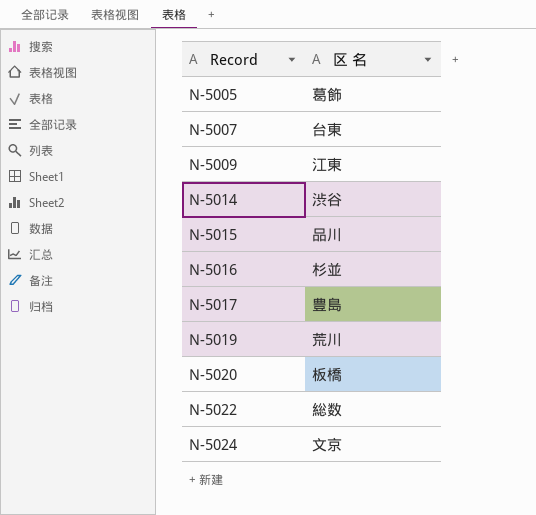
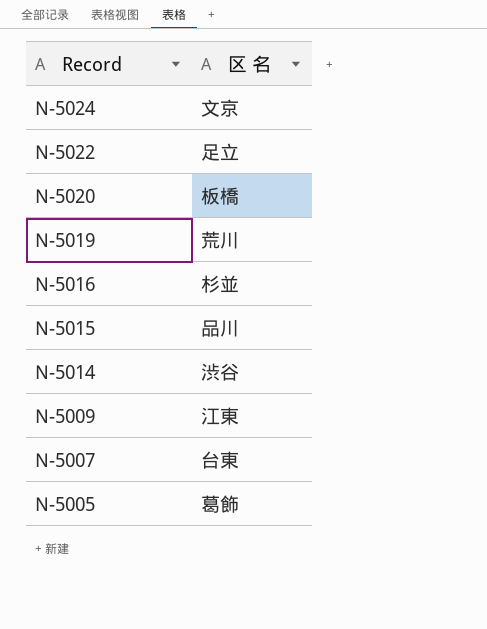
row order: Record ascending -> Record descending
row N-5017: 豊島 -> none
N-5022 | 区 名: 総数 -> 足立

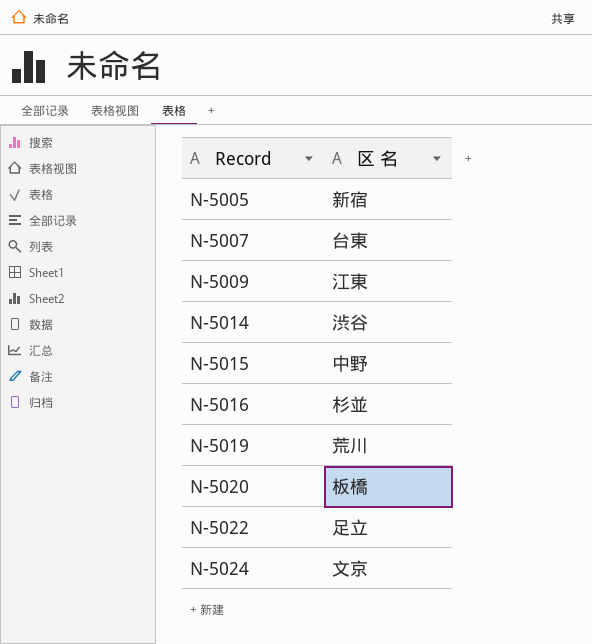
row order: Record descending -> Record ascending
N-5005 | 区 名: 葛飾 -> 新宿
N-5015 | 区 名: 品川 -> 中野

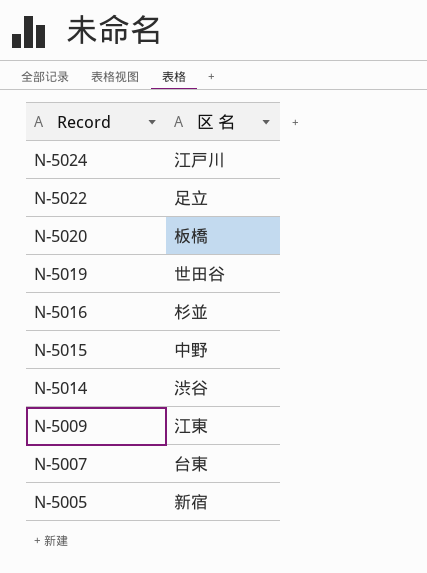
row order: Record ascending -> Record descending
N-5024 | 区 名: 文京 -> 江戸川
N-5019 | 区 名: 荒川 -> 世田谷

